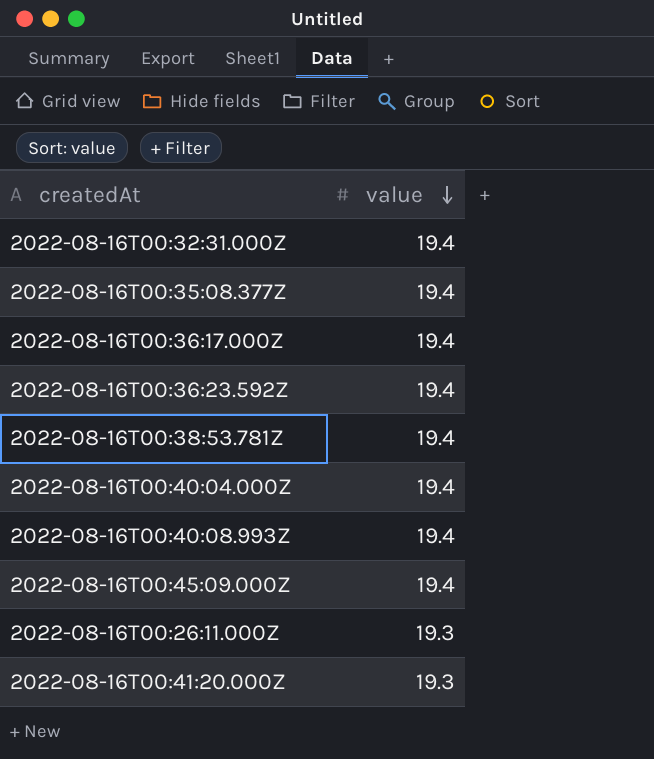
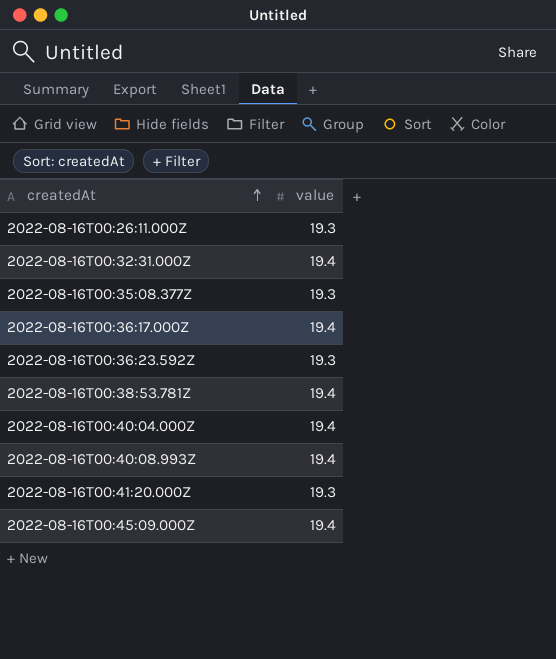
row order: value descending -> createdAt ascending
2022-08-16T00:35:08.377Z | value: 19.4 -> 19.3
2022-08-16T00:36:23.592Z | value: 19.4 -> 19.3

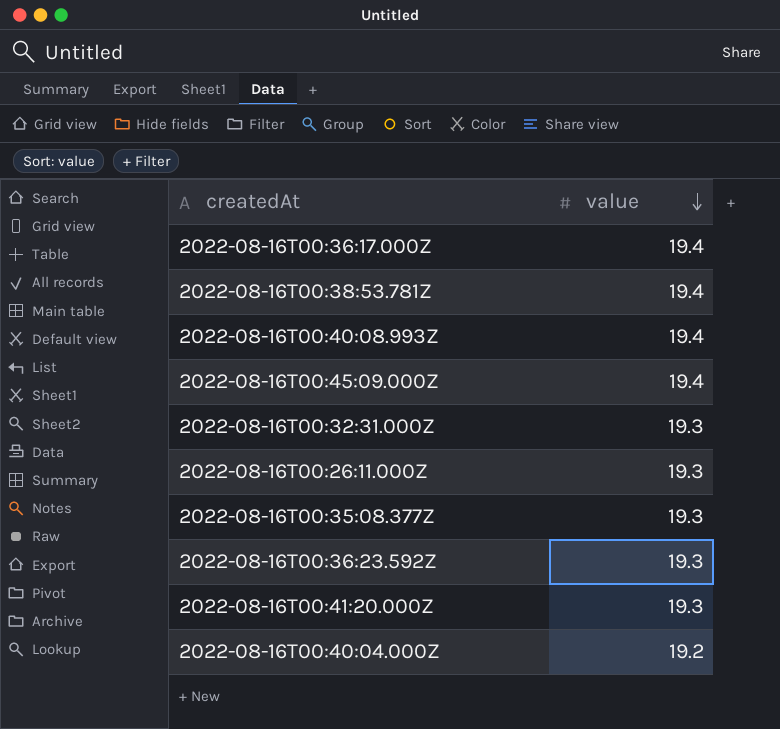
row order: createdAt ascending -> value descending
2022-08-16T00:32:31.000Z | value: 19.4 -> 19.3
2022-08-16T00:40:04.000Z | value: 19.4 -> 19.2

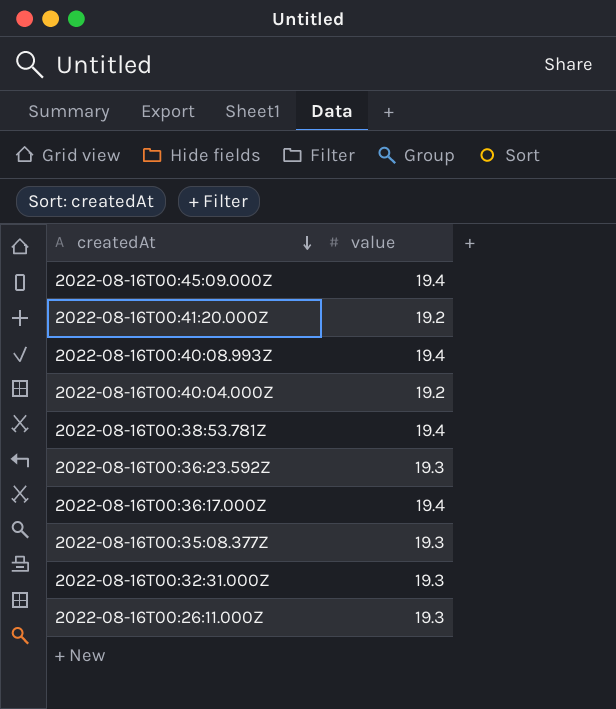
row order: value descending -> createdAt descending
2022-08-16T00:41:20.000Z | value: 19.3 -> 19.2

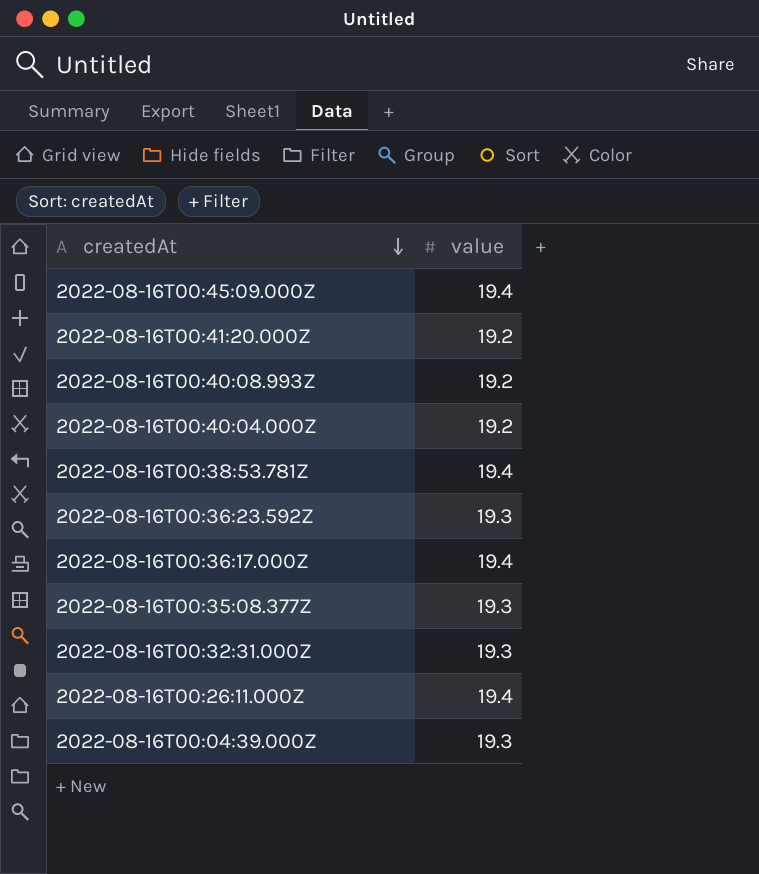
2022-08-16T00:40:08.993Z | value: 19.4 -> 19.2
2022-08-16T00:26:11.000Z | value: 19.3 -> 19.4
row 2022-08-16T00:04:39.000Z: none -> 19.3

